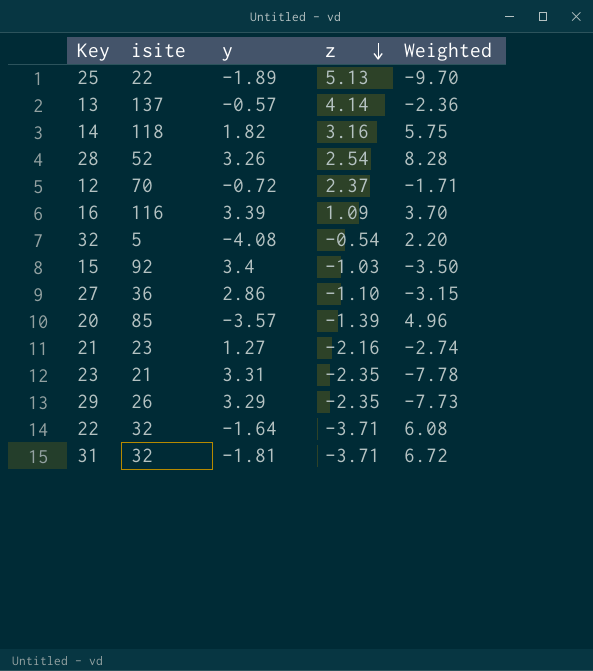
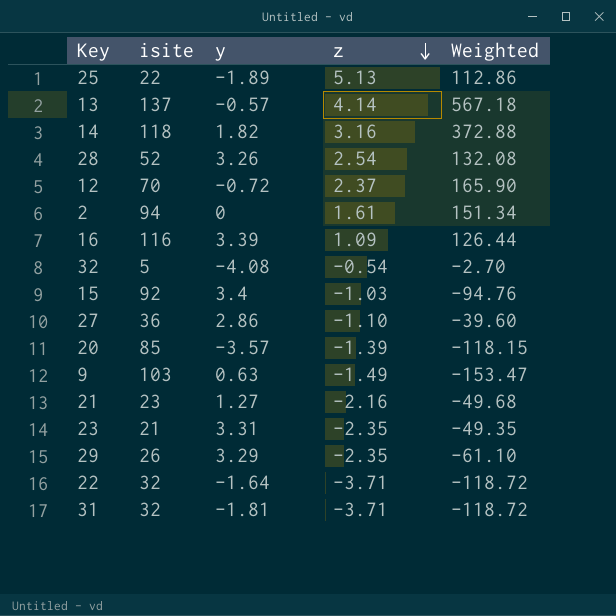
column Weighted | formula: [y] * [z] -> [isite] * [z]
row 2: none -> 94 | 0 | 1.61 | 151.34
row 9: none -> 103 | 0.63 | -1.49 | -153.47

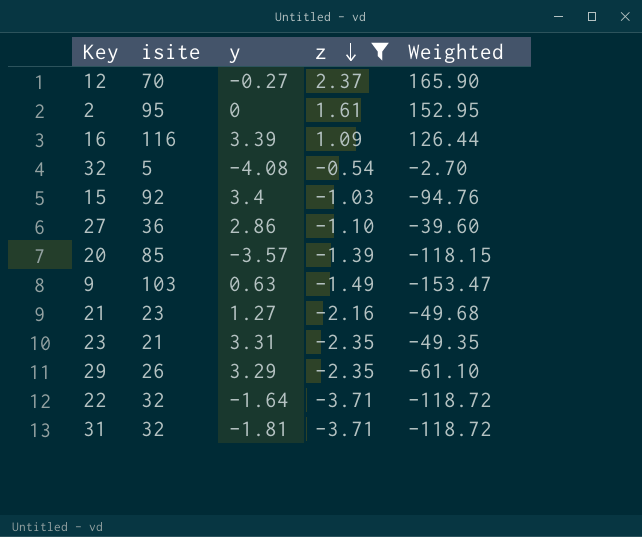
filter: none -> z <= 2.37
12 | y: -0.72 -> -0.27
2 | isite: 94 -> 95
2 | Weighted: 151.34 -> 152.95

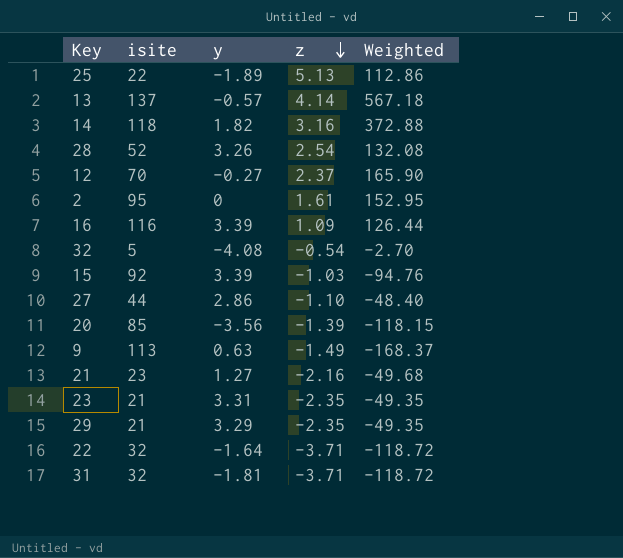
filter: z <= 2.37 -> none
15 | y: 3.4 -> 3.39
27 | isite: 36 -> 44
27 | Weighted: -39.60 -> -48.40
20 | y: -3.57 -> -3.56
9 | isite: 103 -> 113
9 | Weighted: -153.47 -> -168.37
29 | isite: 26 -> 21
29 | Weighted: -61.10 -> -49.35

